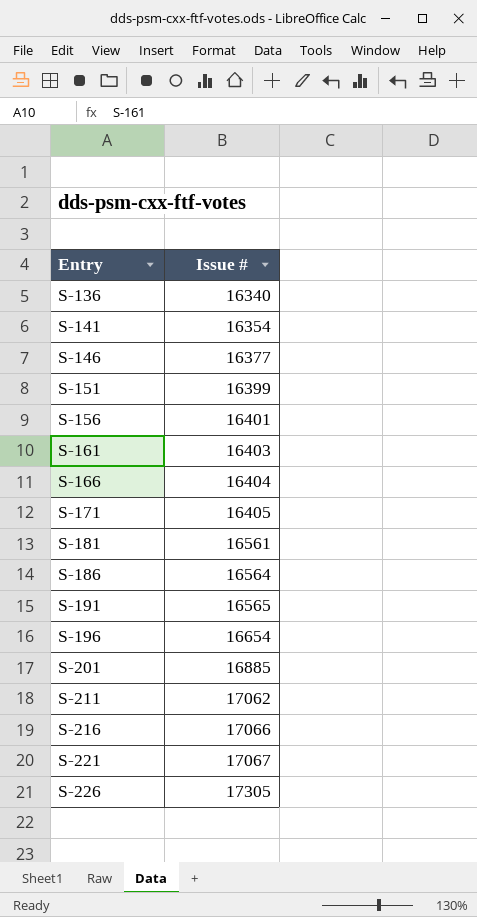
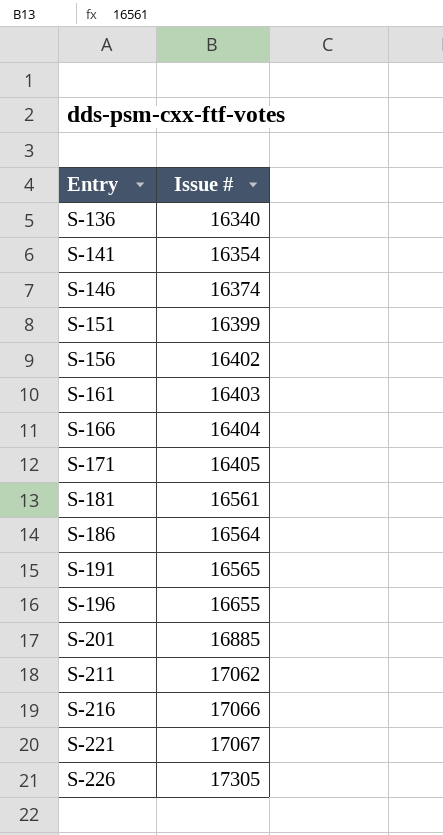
S-146 | Issue #: 16377 -> 16374
S-156 | Issue #: 16401 -> 16402
S-196 | Issue #: 16654 -> 16655

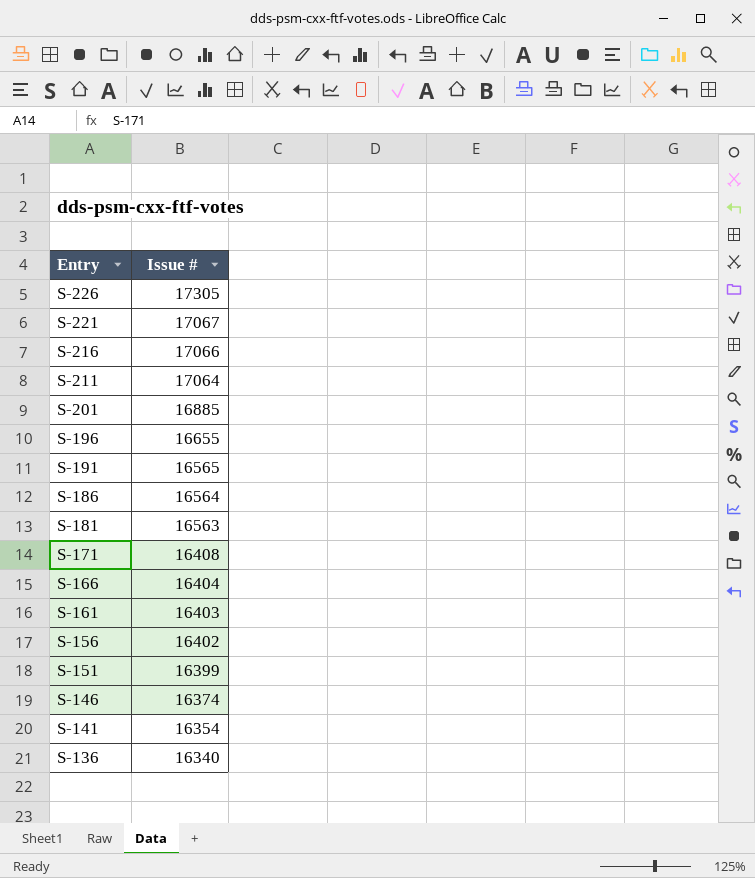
row order: Entry ascending -> Entry descending
S-211 | Issue #: 17062 -> 17064
S-181 | Issue #: 16561 -> 16563
S-171 | Issue #: 16405 -> 16408

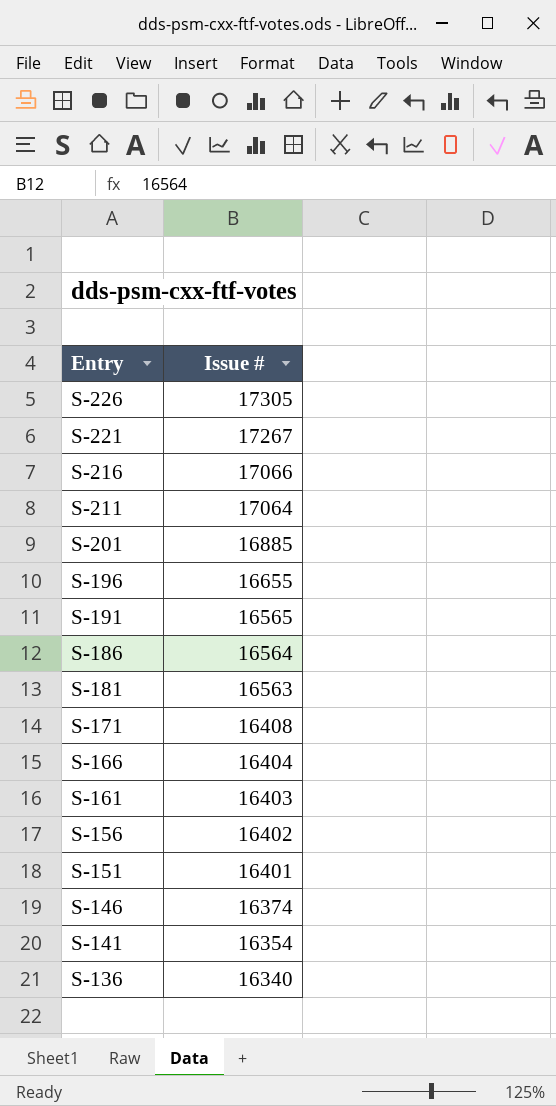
S-221 | Issue #: 17067 -> 17267
S-151 | Issue #: 16399 -> 16401

